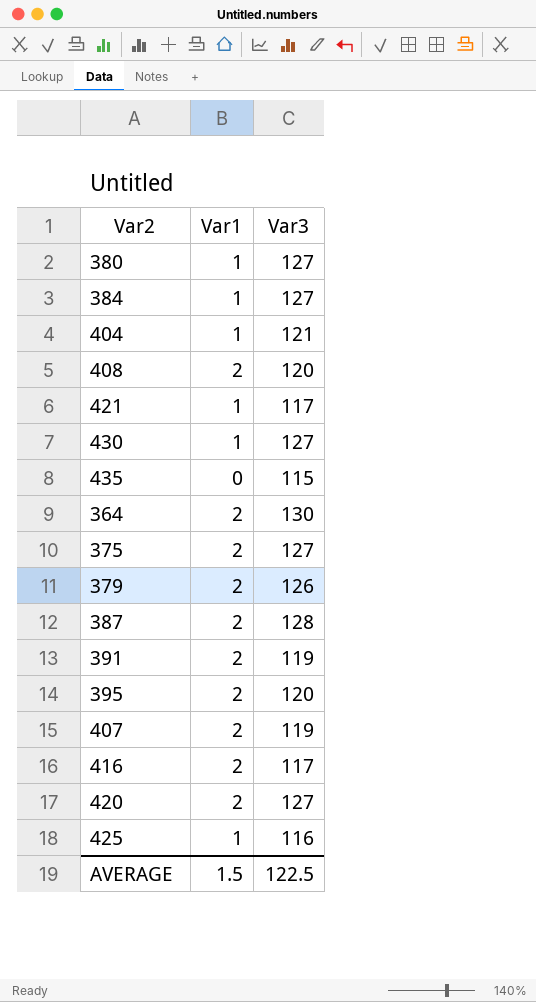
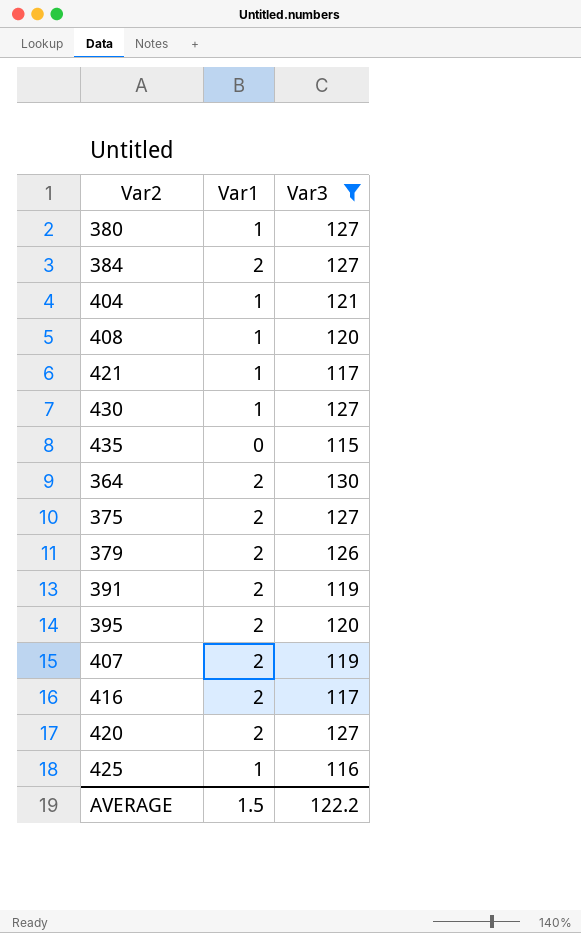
filter: none -> Var3 != 128
384 | Var1: 1 -> 2
408 | Var1: 2 -> 1
AVERAGE | Var3: 122.5 -> 122.2

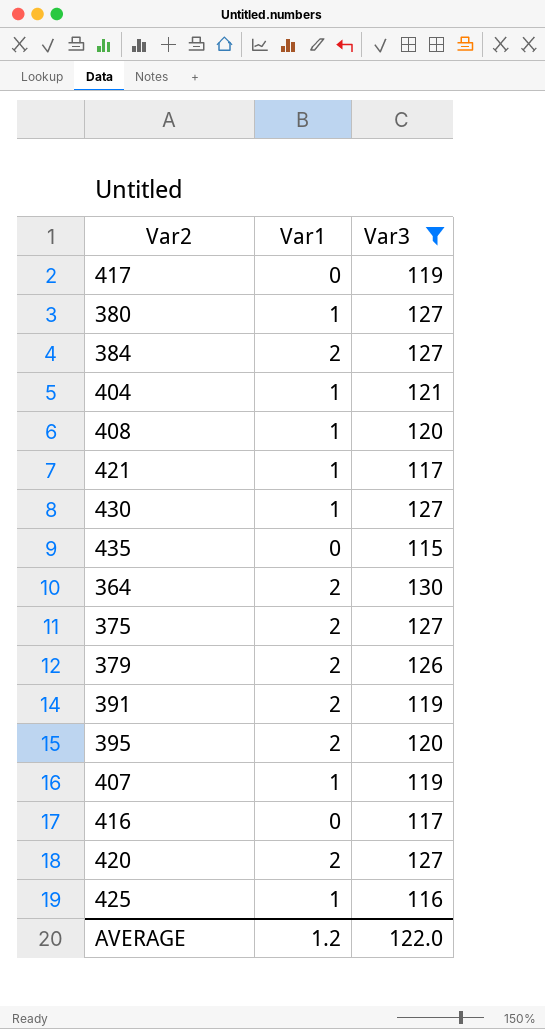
row 417: none -> 0 | 119
407 | Var1: 2 -> 1
416 | Var1: 2 -> 0
AVERAGE | Var1: 1.5 -> 1.2
AVERAGE | Var3: 122.2 -> 122.0

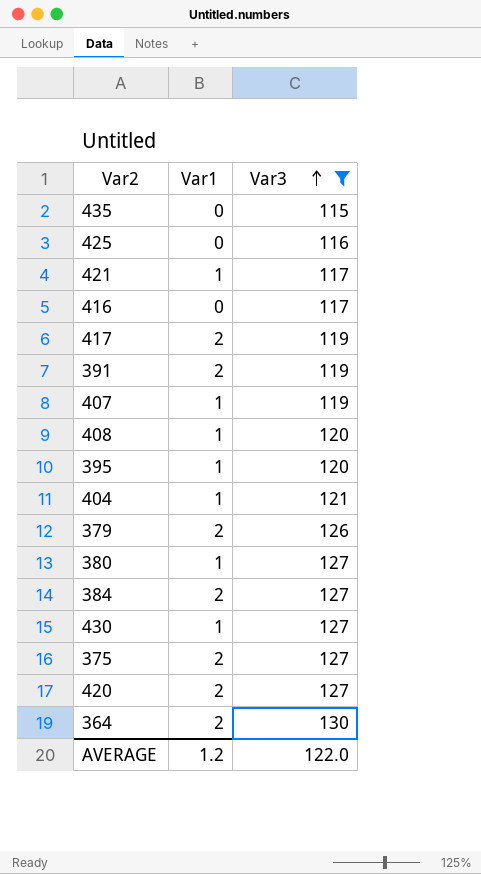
row order: none -> Var3 ascending
425 | Var1: 1 -> 0
417 | Var1: 0 -> 2
395 | Var1: 2 -> 1

